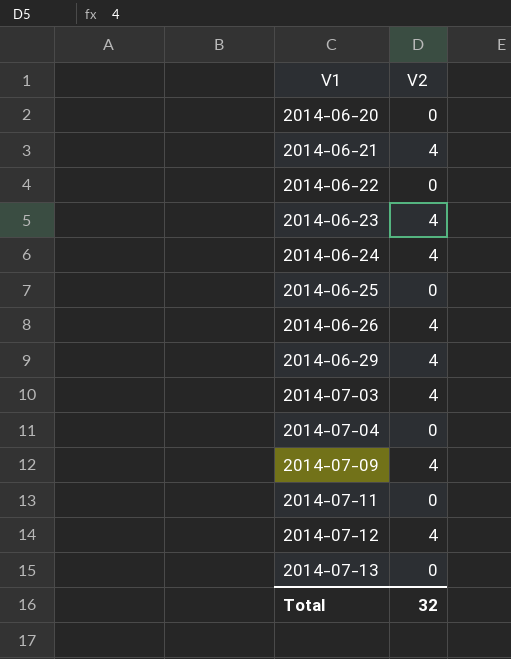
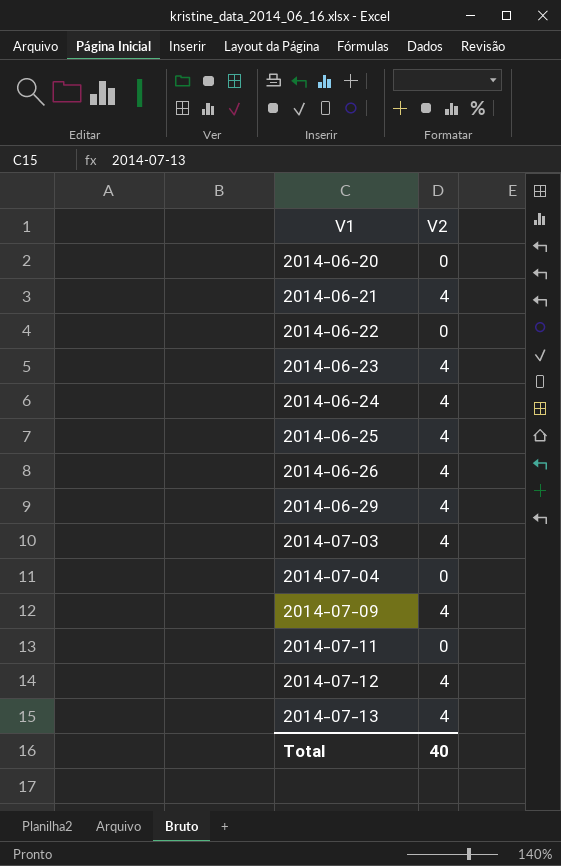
2014-06-25 | V2: 0 -> 4
2014-07-13 | V2: 0 -> 4
Total | V2: 32 -> 40

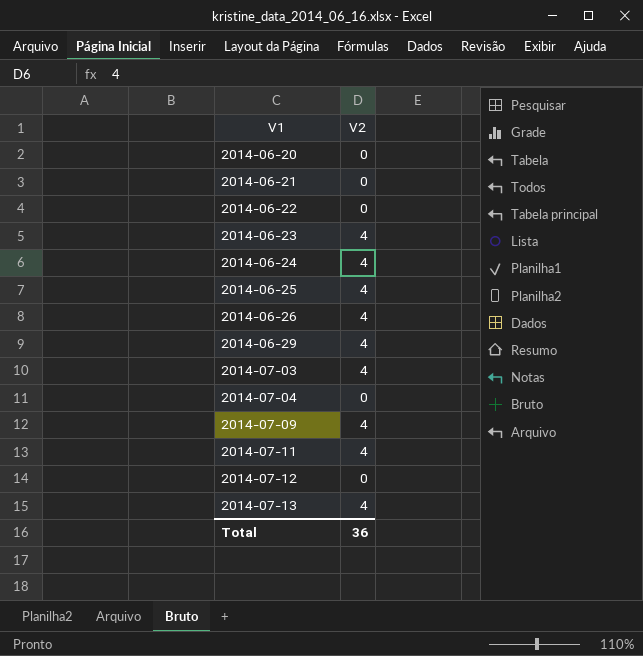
2014-06-21 | V2: 4 -> 0
2014-07-11 | V2: 0 -> 4
2014-07-12 | V2: 4 -> 0
Total | V2: 40 -> 36

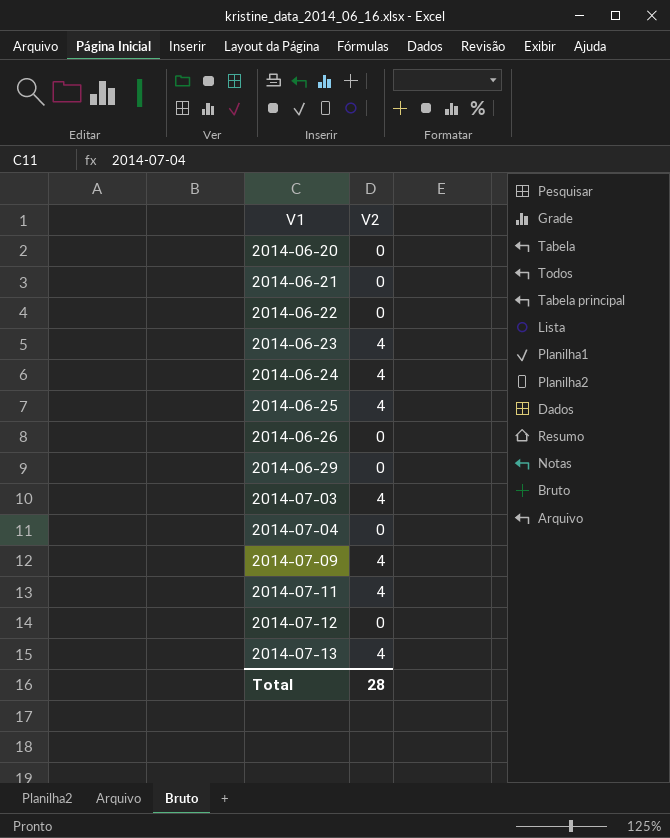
2014-06-26 | V2: 4 -> 0
2014-06-29 | V2: 4 -> 0
Total | V2: 36 -> 28

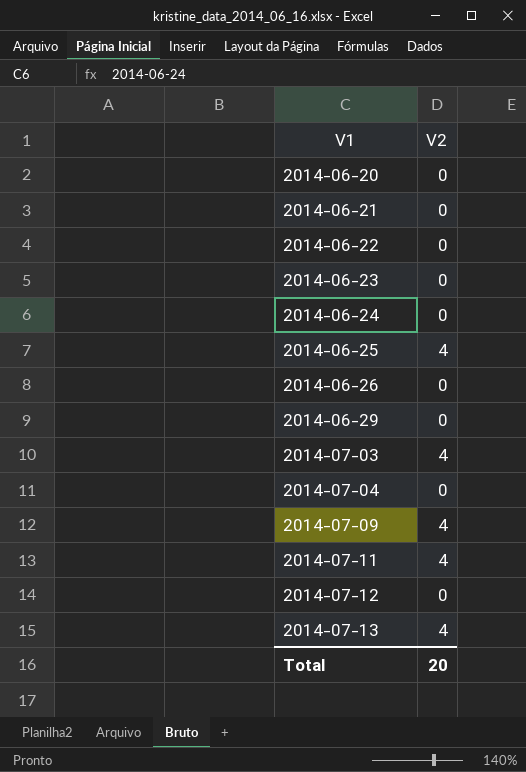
2014-06-23 | V2: 4 -> 0
2014-06-24 | V2: 4 -> 0
Total | V2: 28 -> 20

